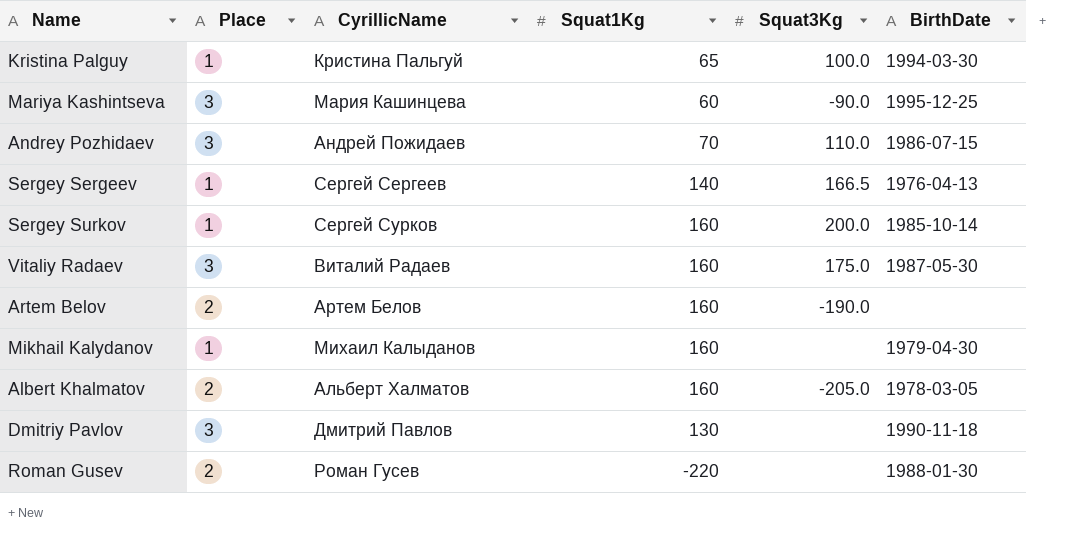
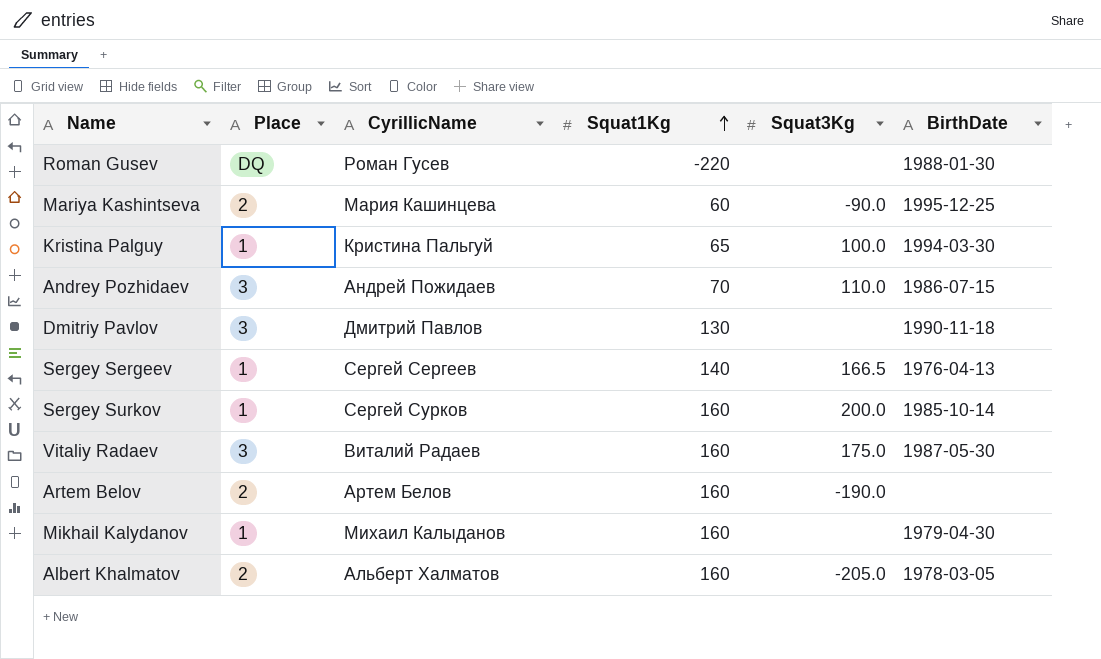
row order: none -> Squat1Kg ascending
Roman Gusev | Place: 2 -> DQ
Mariya Kashintseva | Place: 3 -> 2

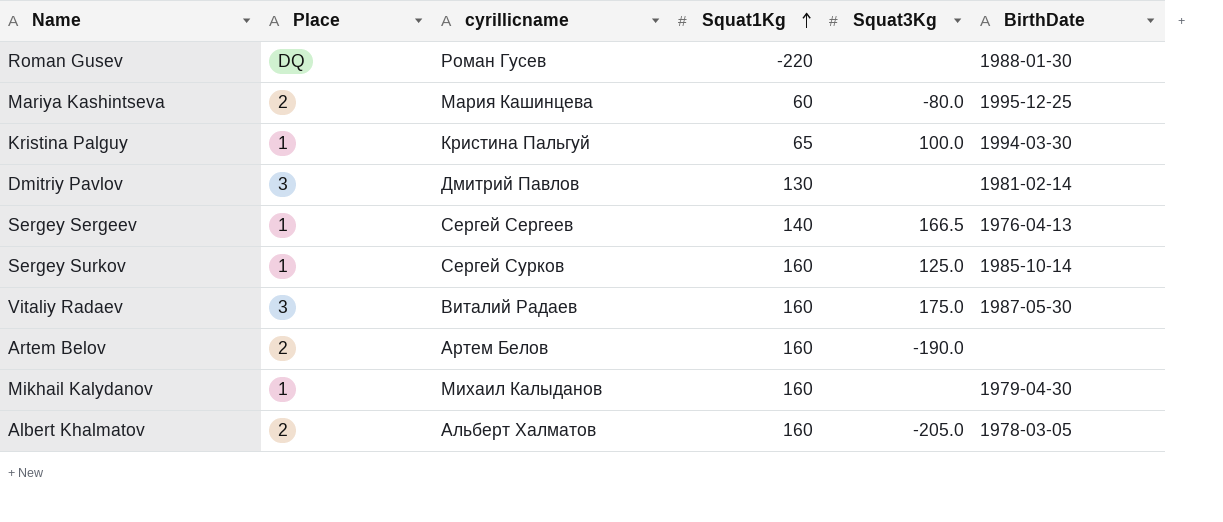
column name: CyrillicName -> cyrillicname
row Andrey Pozhidaev: 3 | Андрей Пожидаев | 70 | 110.0 | 1986-07-15 -> none
Mariya Kashintseva | Squat3Kg: -90.0 -> -80.0
Dmitriy Pavlov | BirthDate: 1990-11-18 -> 1981-02-14
Sergey Surkov | Squat3Kg: 200.0 -> 125.0

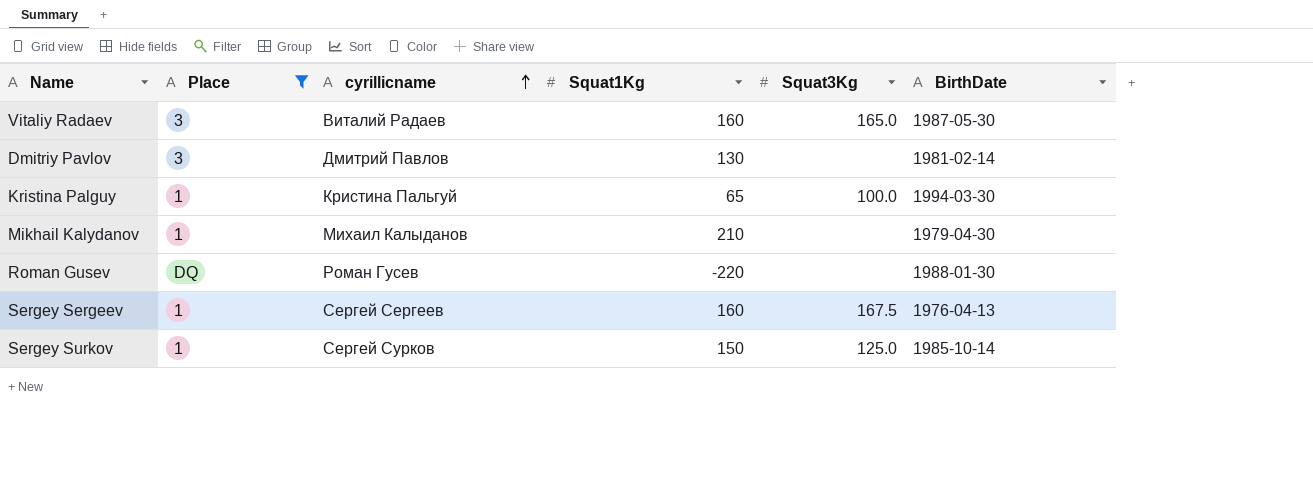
filter: none -> Place != 2
row order: Squat1Kg ascending -> cyrillicname ascending
Vitaliy Radaev | Squat3Kg: 175.0 -> 165.0
Mikhail Kalydanov | Squat1Kg: 160 -> 210
Sergey Sergeev | Squat1Kg: 140 -> 160
Sergey Sergeev | Squat3Kg: 166.5 -> 167.5
Sergey Surkov | Squat1Kg: 160 -> 150

